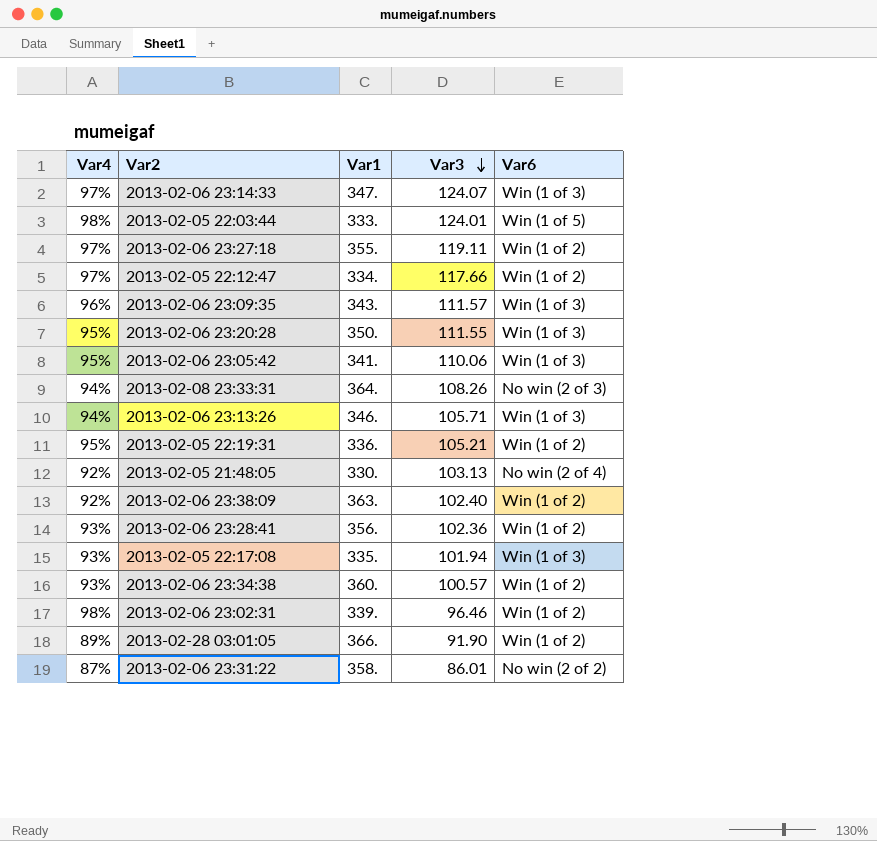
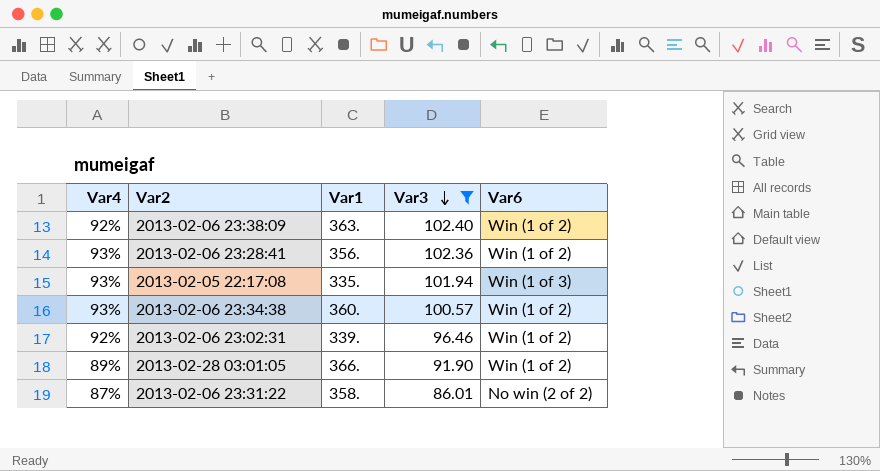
filter: none -> Var3 <= 102.40
2013-02-06 23:02:31 | Var4: 98% -> 92%

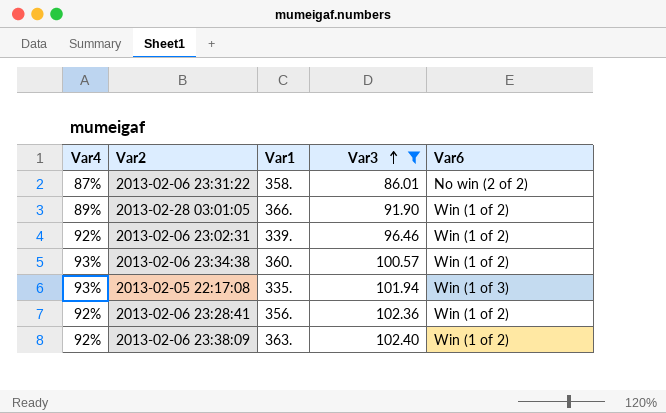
row order: Var3 descending -> Var3 ascending
2013-02-06 23:28:41 | Var4: 93% -> 92%

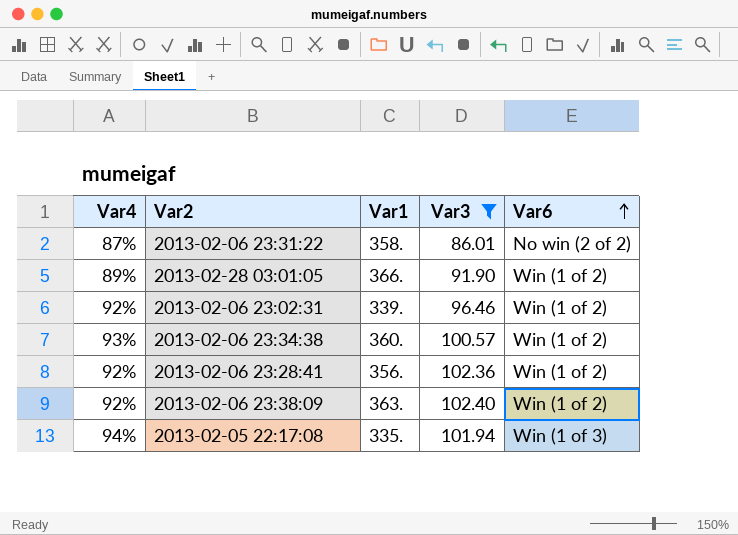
row order: Var3 ascending -> Var6 ascending
2013-02-05 22:17:08 | Var4: 93% -> 94%

